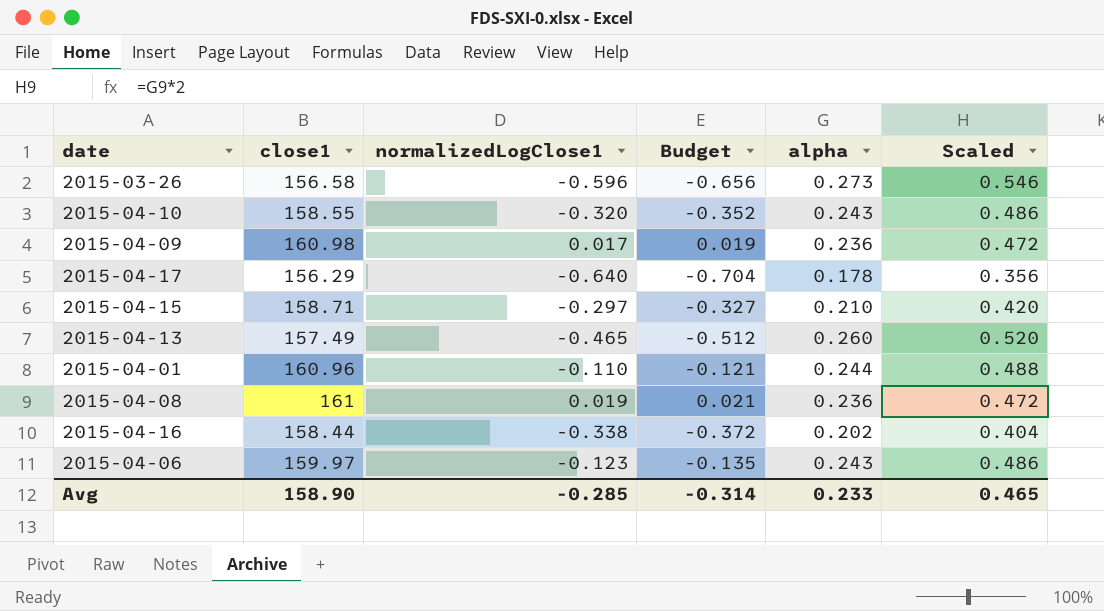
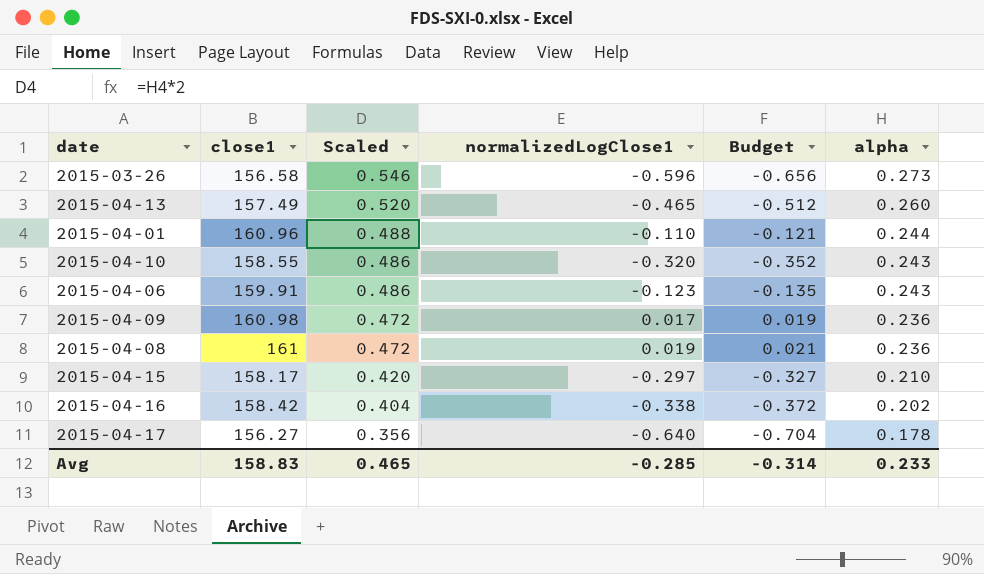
row order: none -> Scaled descending
column Scaled | position: 6 -> 3
2015-04-06 | close1: 159.97 -> 159.91
2015-04-15 | close1: 158.71 -> 158.17
2015-04-16 | close1: 158.44 -> 158.42
2015-04-17 | close1: 156.29 -> 156.27
Avg | close1: 158.90 -> 158.83

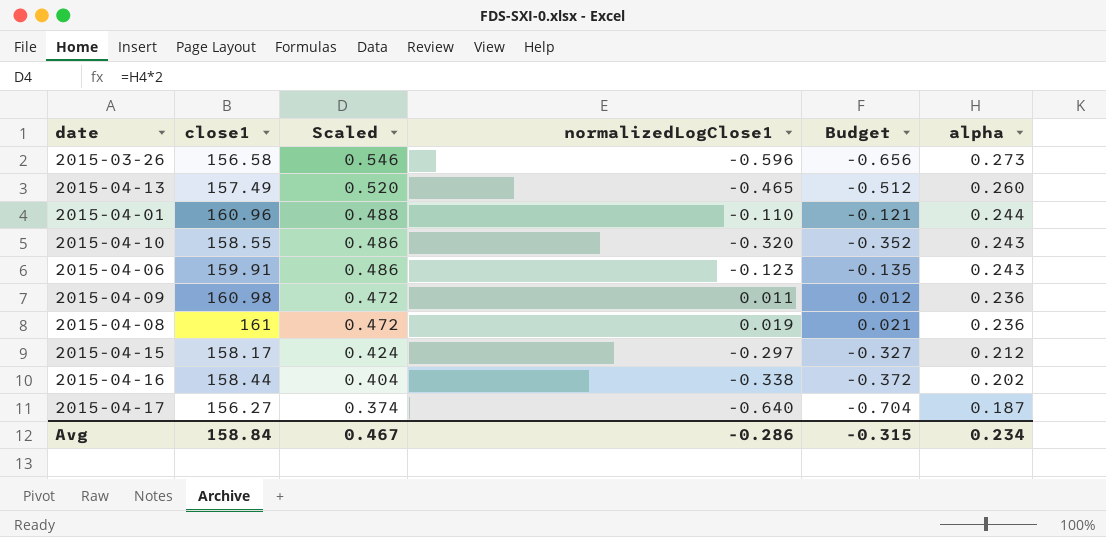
2015-04-09 | normalizedLogClose1: 0.017 -> 0.011
2015-04-09 | Budget: 0.019 -> 0.012
2015-04-15 | Scaled: 0.420 -> 0.424
2015-04-15 | alpha: 0.210 -> 0.212
2015-04-16 | close1: 158.42 -> 158.44
2015-04-17 | Scaled: 0.356 -> 0.374
2015-04-17 | alpha: 0.178 -> 0.187
Avg | close1: 158.83 -> 158.84
Avg | Scaled: 0.465 -> 0.467
Avg | normalizedLogClose1: -0.285 -> -0.286
Avg | Budget: -0.314 -> -0.315
Avg | alpha: 0.233 -> 0.234

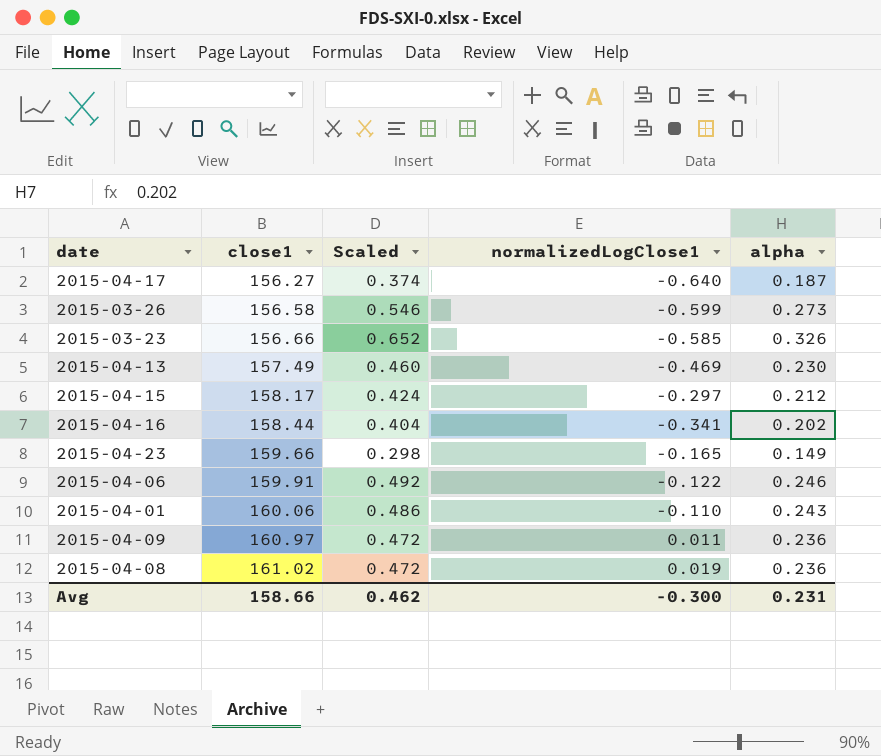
row order: Scaled descending -> close1 ascending
column Budget | formula: [normalizedLogClose1] * 1.1 -> none
row 2015-04-10: 158.55 | 0.486 | -0.320 | -0.352 | 0.243 -> none
2015-03-26 | normalizedLogClose1: -0.596 -> -0.599
row 2015-03-23: none -> 156.66 | 0.652 | -0.585 | 0.326
2015-04-13 | Scaled: 0.520 -> 0.460
2015-04-13 | normalizedLogClose1: -0.465 -> -0.469
2015-04-13 | alpha: 0.260 -> 0.230
2015-04-16 | normalizedLogClose1: -0.338 -> -0.341
row 2015-04-23: none -> 159.66 | 0.298 | -0.165 | 0.149
2015-04-06 | Scaled: 0.486 -> 0.492
2015-04-06 | normalizedLogClose1: -0.123 -> -0.122
2015-04-06 | alpha: 0.243 -> 0.246
2015-04-01 | close1: 160.96 -> 160.06
2015-04-01 | Scaled: 0.488 -> 0.486
2015-04-01 | alpha: 0.244 -> 0.243
2015-04-09 | close1: 160.98 -> 160.97
2015-04-08 | close1: 161 -> 161.02
Avg | close1: 158.84 -> 158.66
Avg | Scaled: 0.467 -> 0.462
Avg | normalizedLogClose1: -0.286 -> -0.300
Avg | alpha: 0.234 -> 0.231

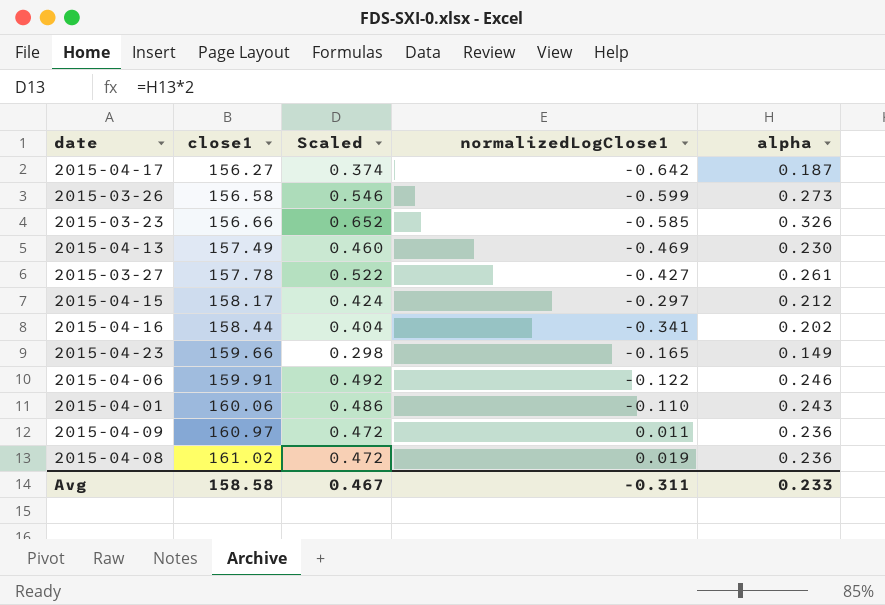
2015-04-17 | normalizedLogClose1: -0.640 -> -0.642
row 2015-03-27: none -> 157.78 | 0.522 | -0.427 | 0.261
Avg | close1: 158.66 -> 158.58
Avg | Scaled: 0.462 -> 0.467
Avg | normalizedLogClose1: -0.300 -> -0.311
Avg | alpha: 0.231 -> 0.233

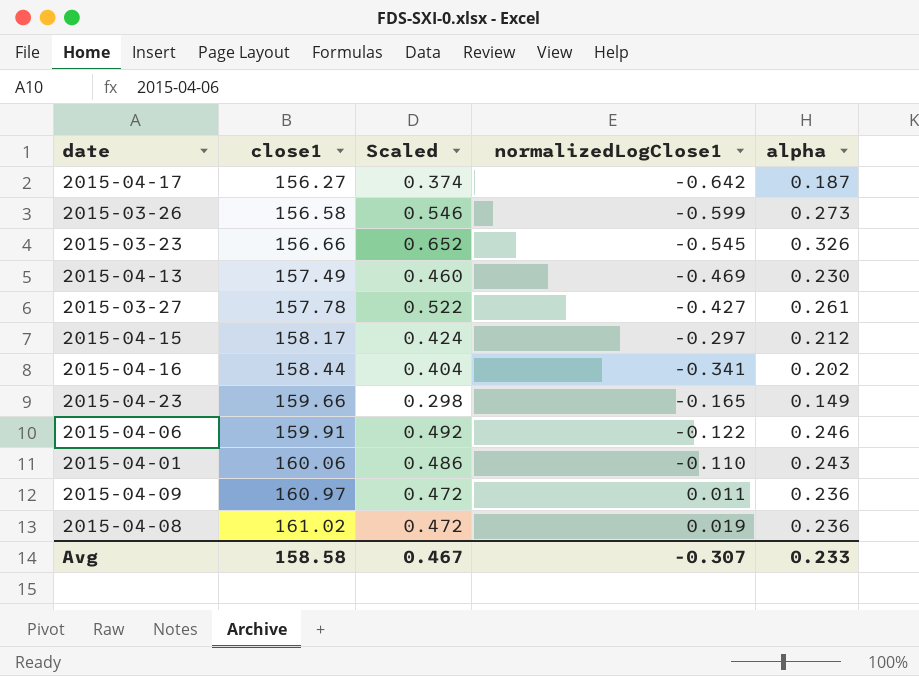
2015-03-23 | normalizedLogClose1: -0.585 -> -0.545
Avg | normalizedLogClose1: -0.311 -> -0.307

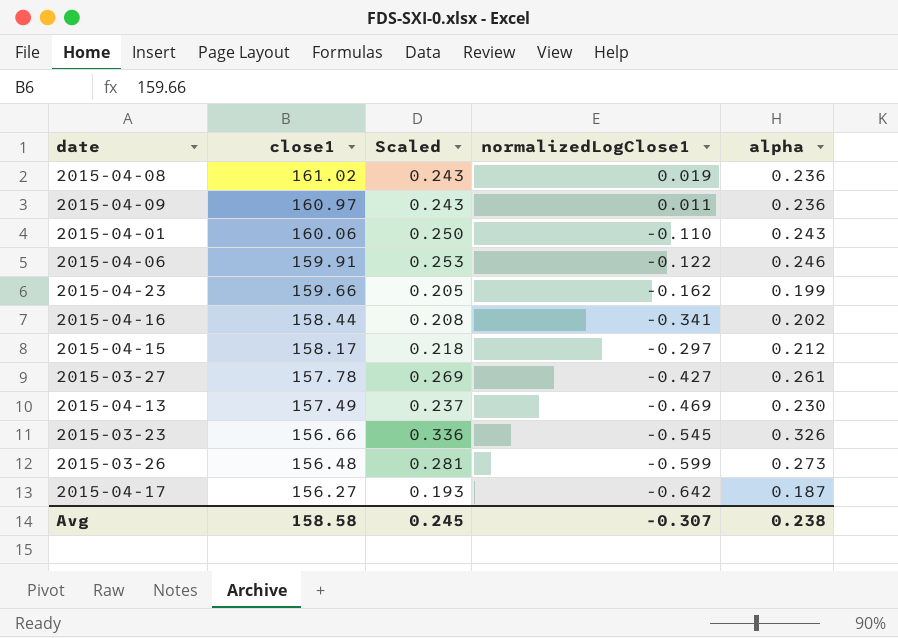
row order: close1 ascending -> close1 descending
column Scaled | formula: [alpha] * 2 -> [alpha] * 1.03
2015-04-23 | normalizedLogClose1: -0.165 -> -0.162
2015-04-23 | alpha: 0.149 -> 0.199
2015-03-26 | close1: 156.58 -> 156.48
Avg | Scaled: 0.467 -> 0.245
Avg | alpha: 0.233 -> 0.238

